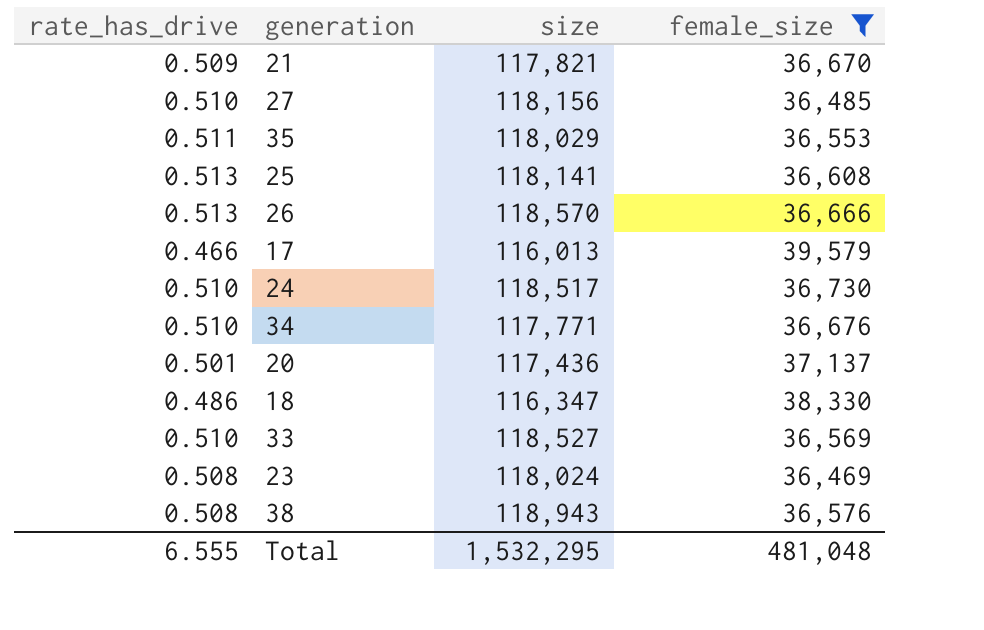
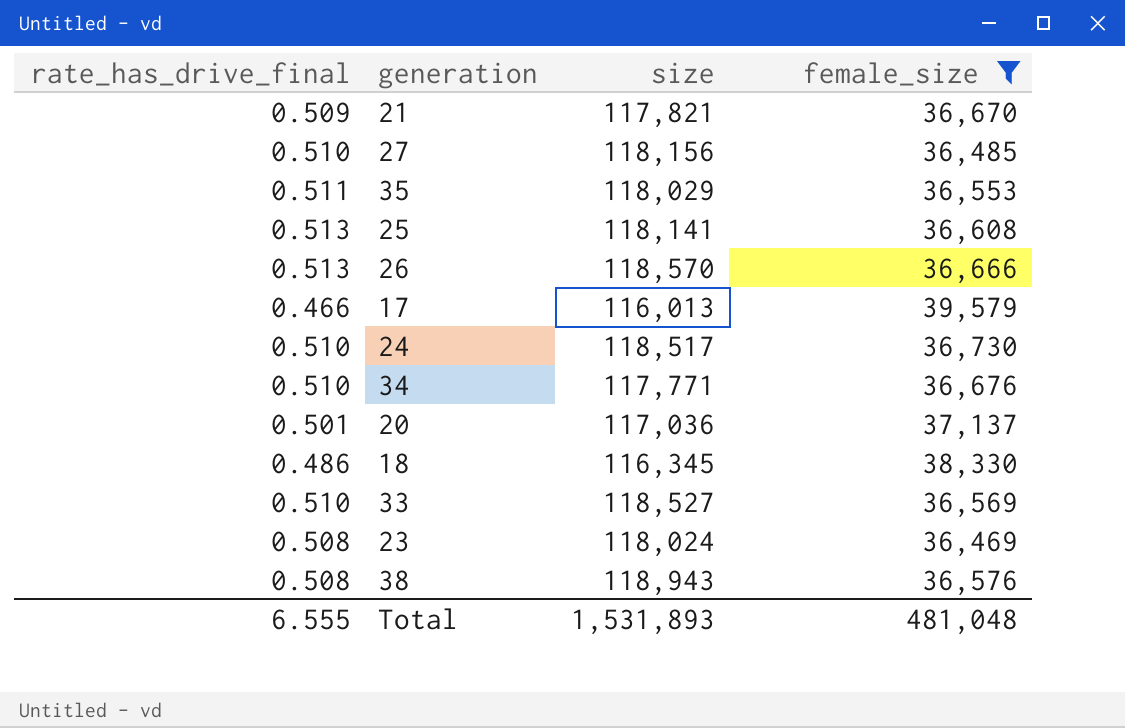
column name: rate_has_drive -> rate_has_drive_final
20 | size: 117,436 -> 117,036
18 | size: 116,347 -> 116,345
Total | size: 1,532,295 -> 1,531,893

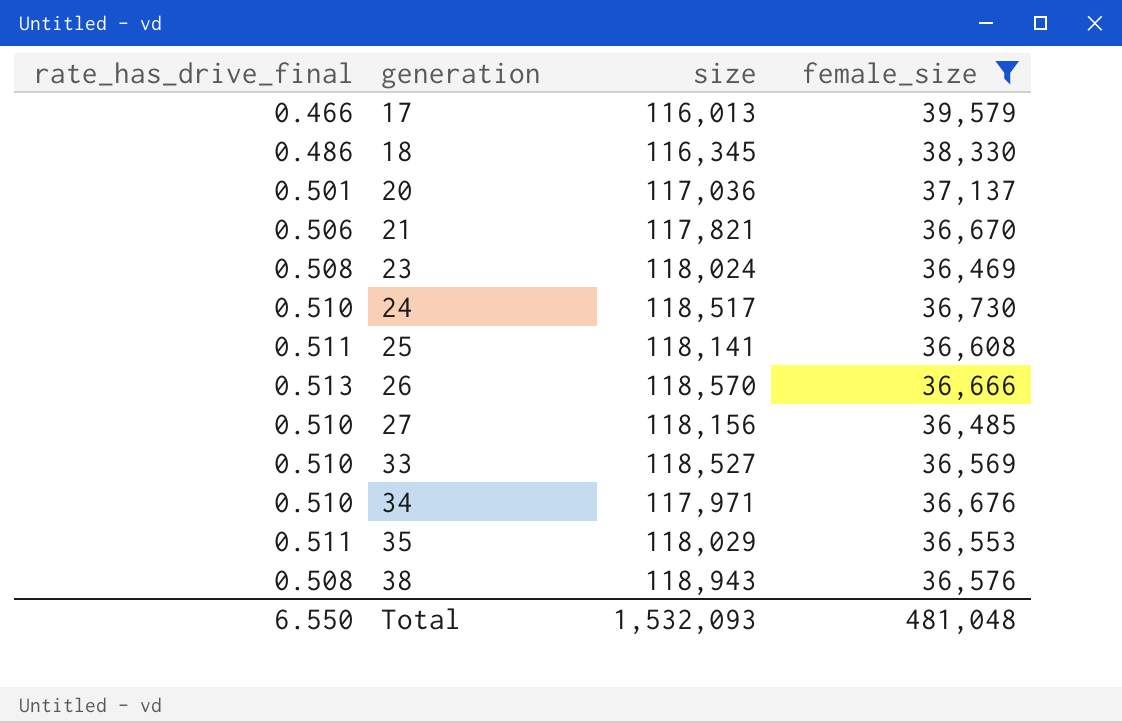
row order: none -> generation ascending
21 | rate_has_drive_final: 0.509 -> 0.506
25 | rate_has_drive_final: 0.513 -> 0.511
34 | size: 117,771 -> 117,971
Total | rate_has_drive_final: 6.555 -> 6.550
Total | size: 1,531,893 -> 1,532,093

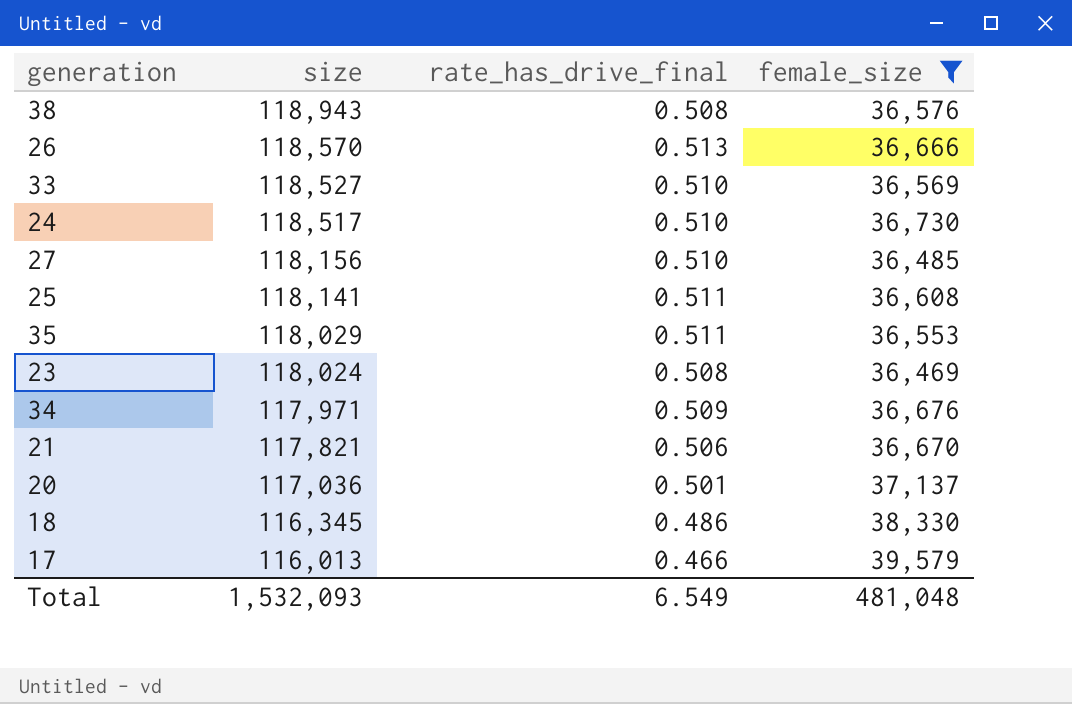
row order: generation ascending -> size descending
column rate_has_drive_final | position: 1 -> 3
34 | rate_has_drive_final: 0.510 -> 0.509
Total | rate_has_drive_final: 6.550 -> 6.549

